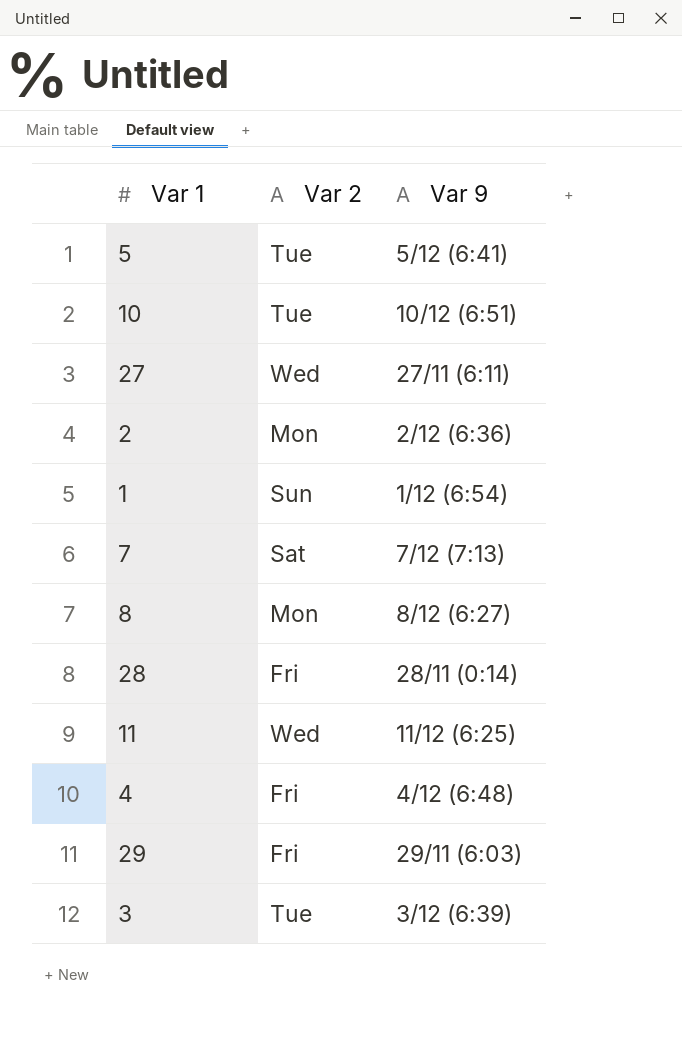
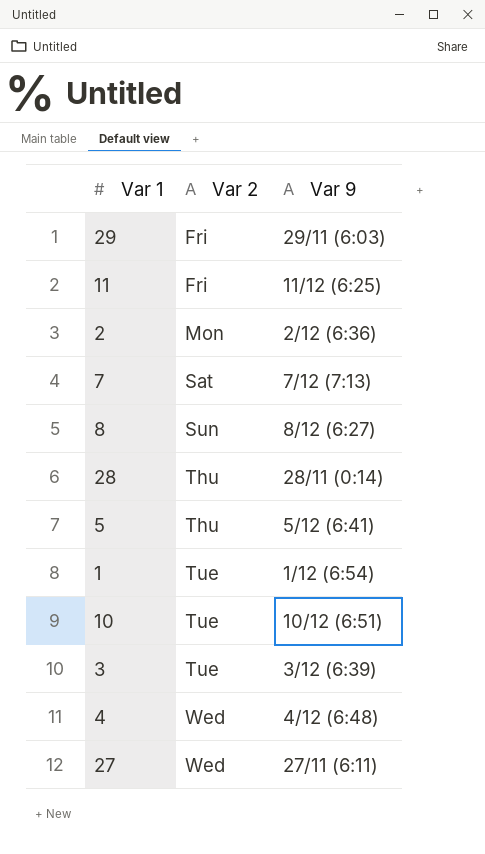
row order: none -> Var 2 ascending
11 | Var 2: Wed -> Fri
8 | Var 2: Mon -> Sun
28 | Var 2: Fri -> Thu
5 | Var 2: Tue -> Thu
1 | Var 2: Sun -> Tue
4 | Var 2: Fri -> Wed

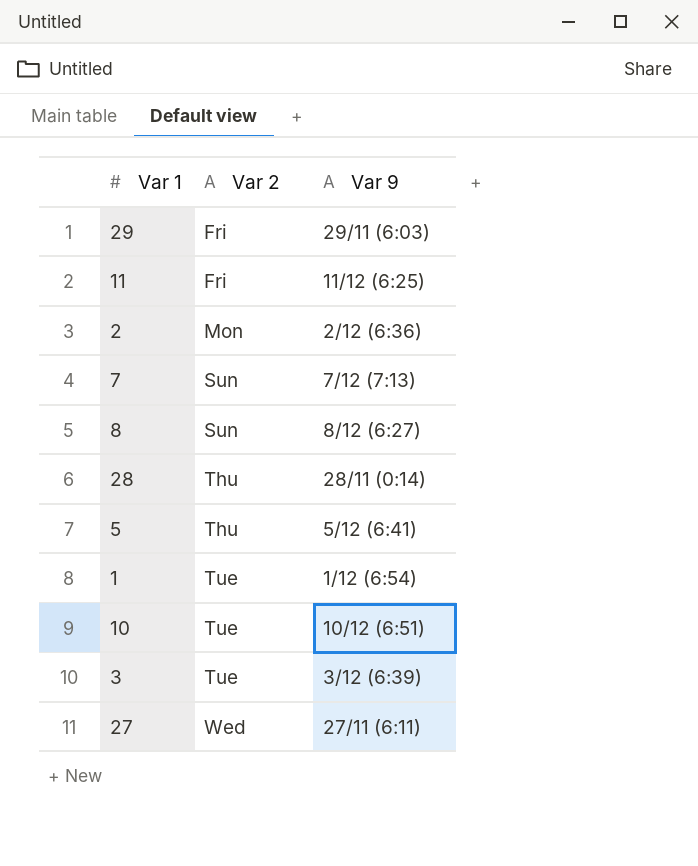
row 4: Wed | 4/12 (6:48) -> none
7 | Var 2: Sat -> Sun

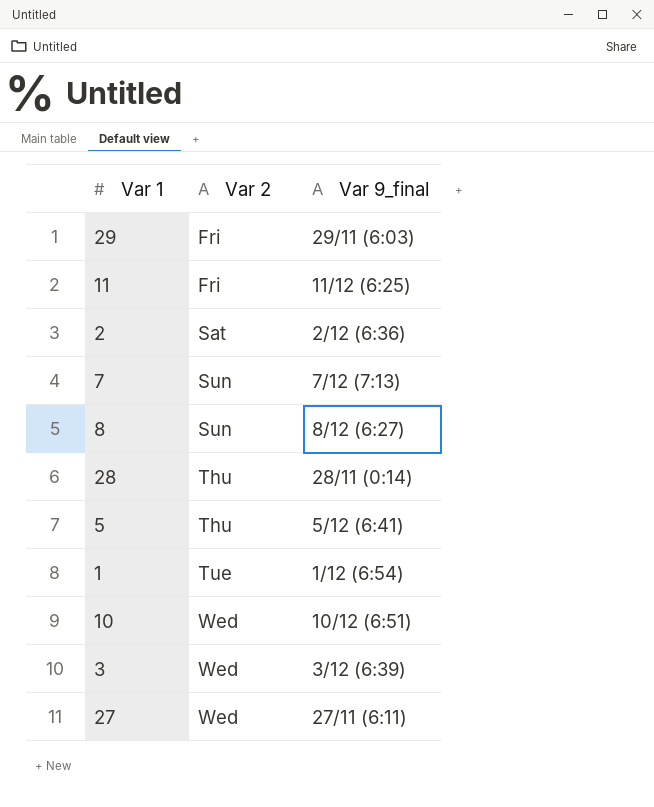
column name: Var 9 -> Var 9_final
2 | Var 2: Mon -> Sat
10 | Var 2: Tue -> Wed
3 | Var 2: Tue -> Wed

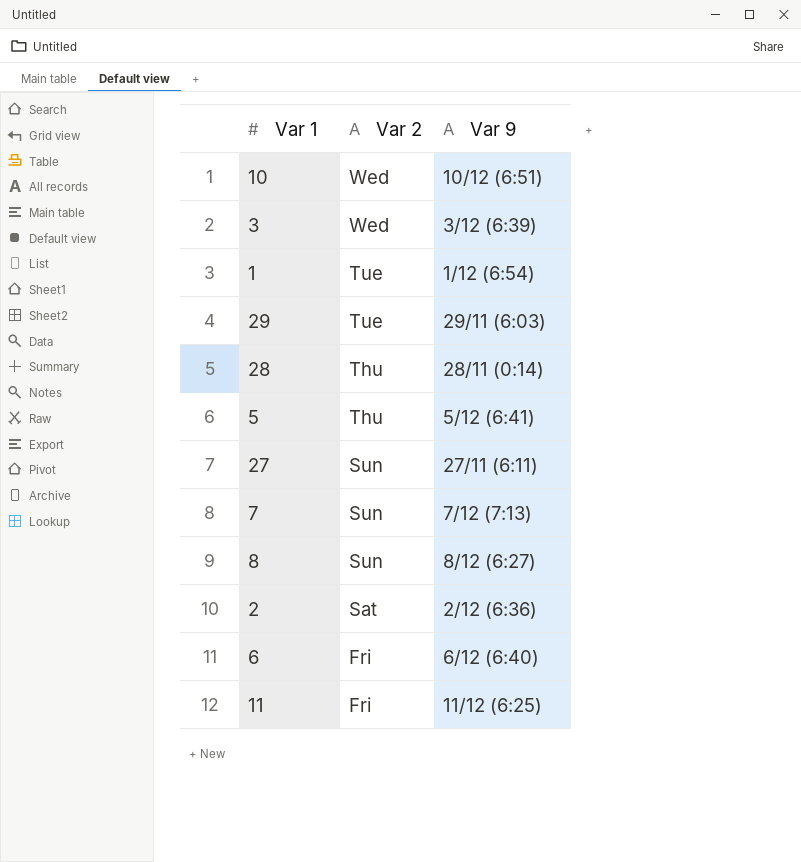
row order: Var 2 ascending -> Var 2 descending
column name: Var 9_final -> Var 9
29 | Var 2: Fri -> Tue
27 | Var 2: Wed -> Sun
row 6: none -> Fri | 6/12 (6:40)

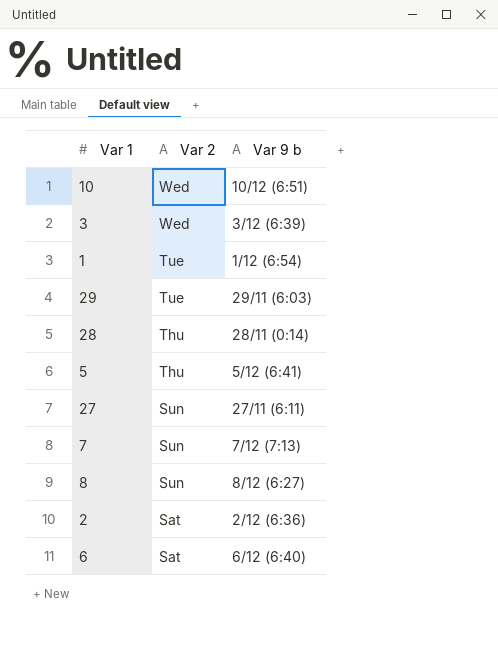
column name: Var 9 -> Var 9 b
row 11: Fri | 11/12 (6:25) -> none
6 | Var 2: Fri -> Sat

